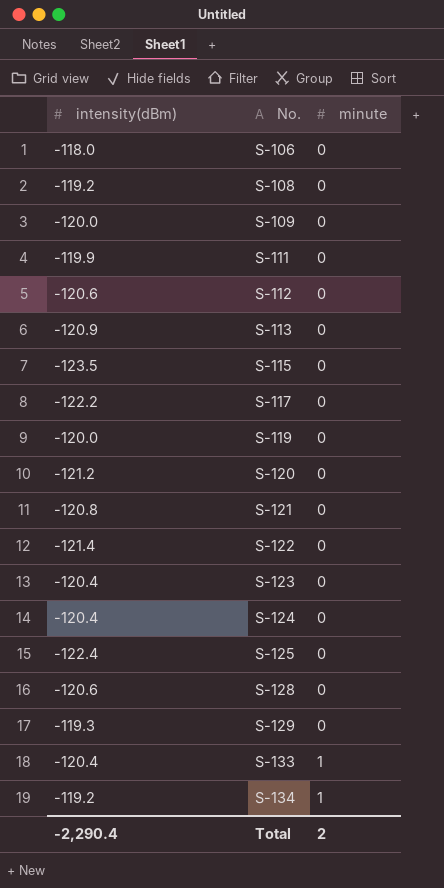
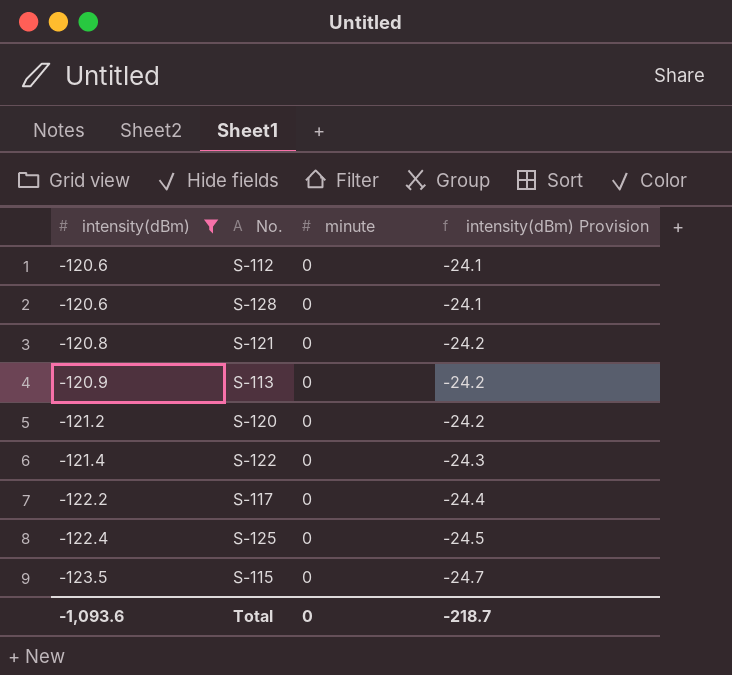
filter: none -> intensity(dBm) <= -120.6
row order: No. ascending -> intensity(dBm) descending
column intensity(dBm) Provision | formula: none -> [intensity(dBm)] * 0.2
Total | intensity(dBm): -2,290.4 -> -1,093.6
Total | minute: 2 -> 0

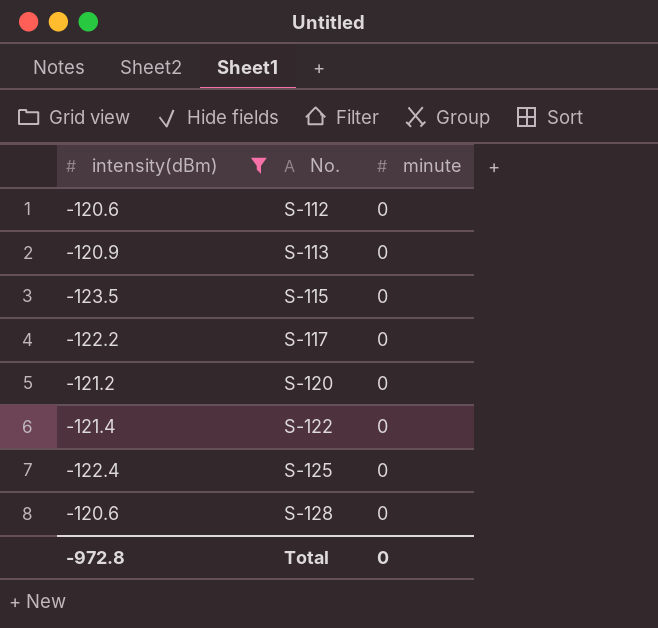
row order: intensity(dBm) descending -> No. ascending
column intensity(dBm) Provision | formula: [intensity(dBm)] * 0.2 -> none
row S-121: -120.8 | 0 | -24.2 -> none
Total | intensity(dBm): -1,093.6 -> -972.8

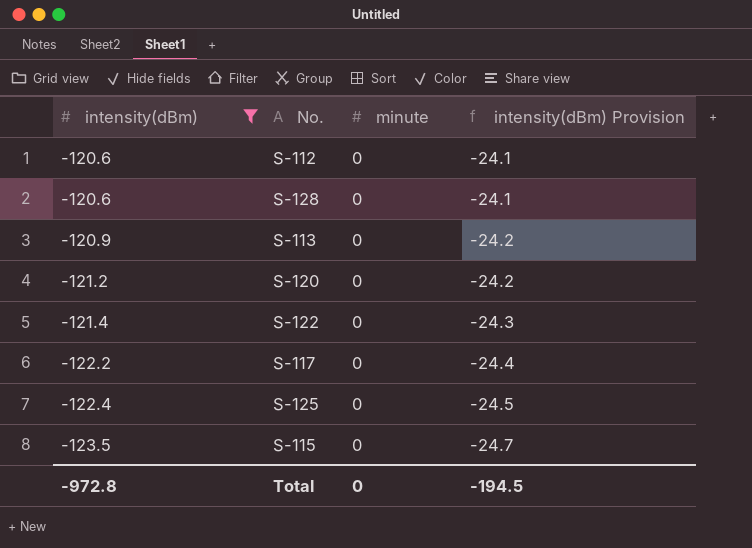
row order: No. ascending -> intensity(dBm) descending
column intensity(dBm) Provision | formula: none -> [intensity(dBm)] * 0.2

